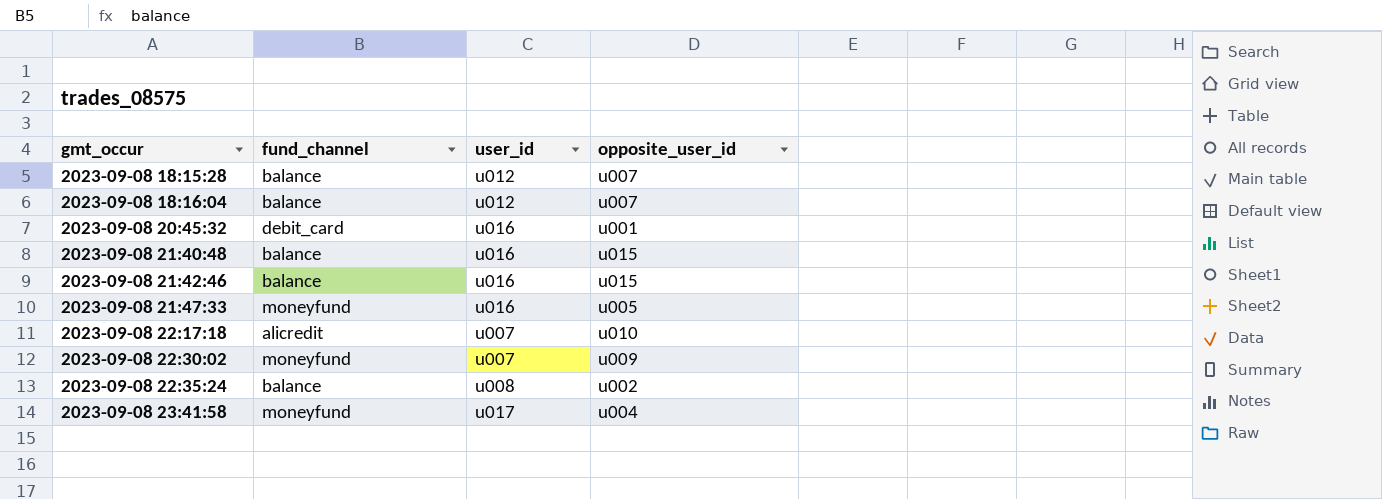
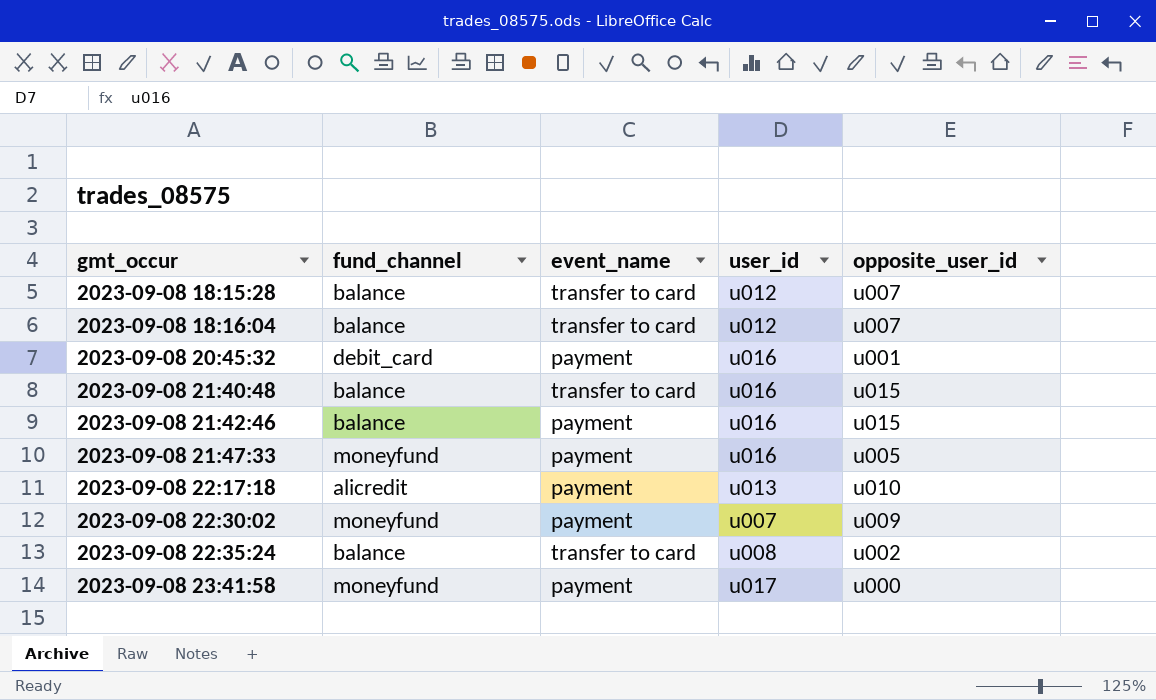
column event_name | position: none -> 3
2023-09-08 22:17:18 | user_id: u007 -> u013
2023-09-08 23:41:58 | opposite_user_id: u004 -> u000

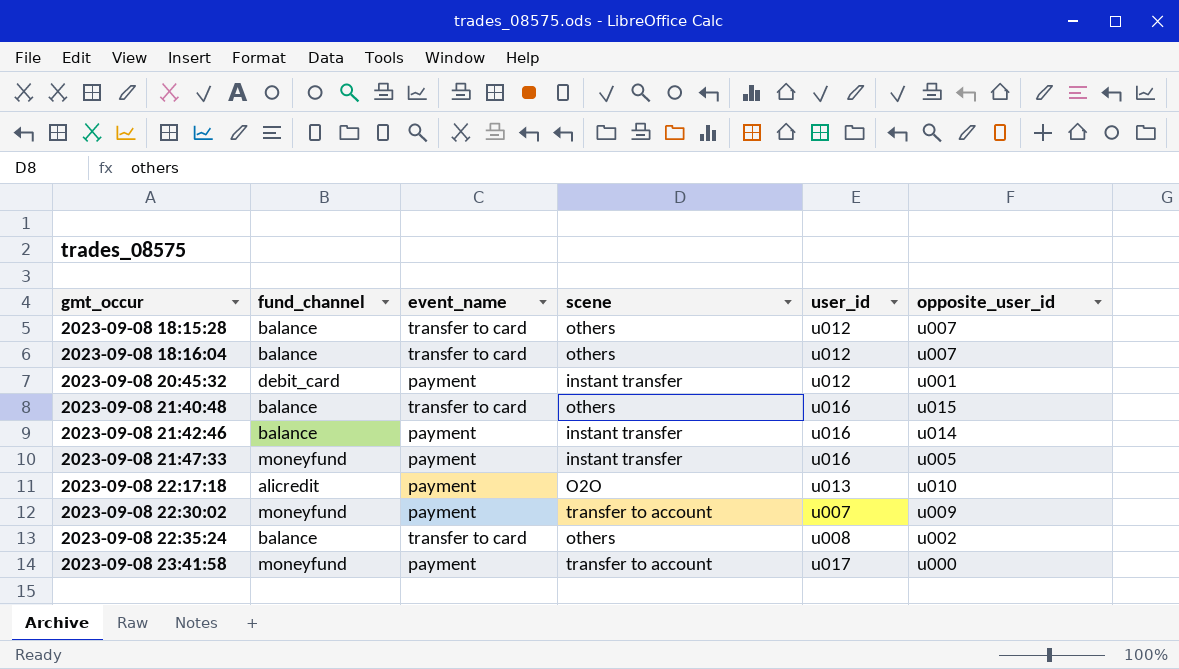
column scene | position: none -> 4
2023-09-08 20:45:32 | user_id: u016 -> u012
2023-09-08 21:42:46 | opposite_user_id: u015 -> u014

